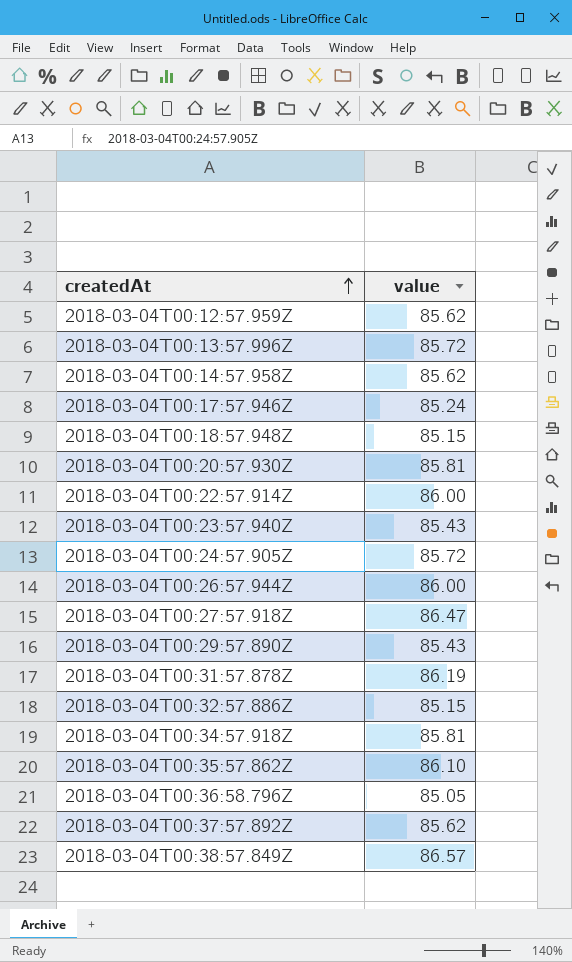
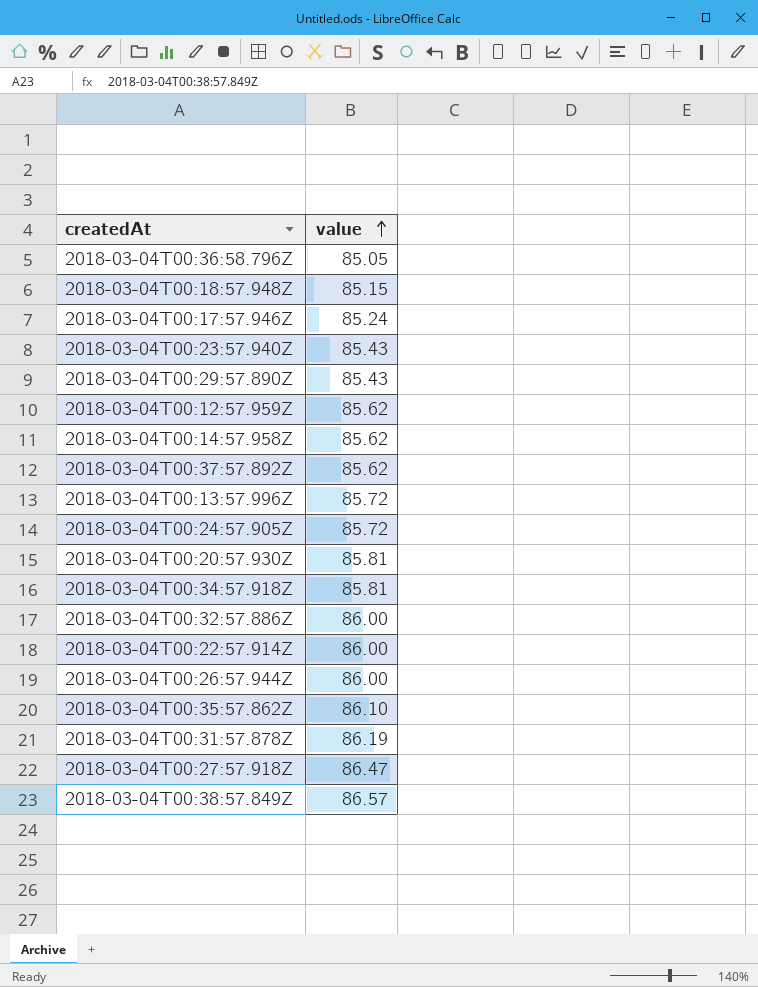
row order: createdAt ascending -> value ascending
2018-03-04T00:32:57.886Z | value: 85.15 -> 86.00

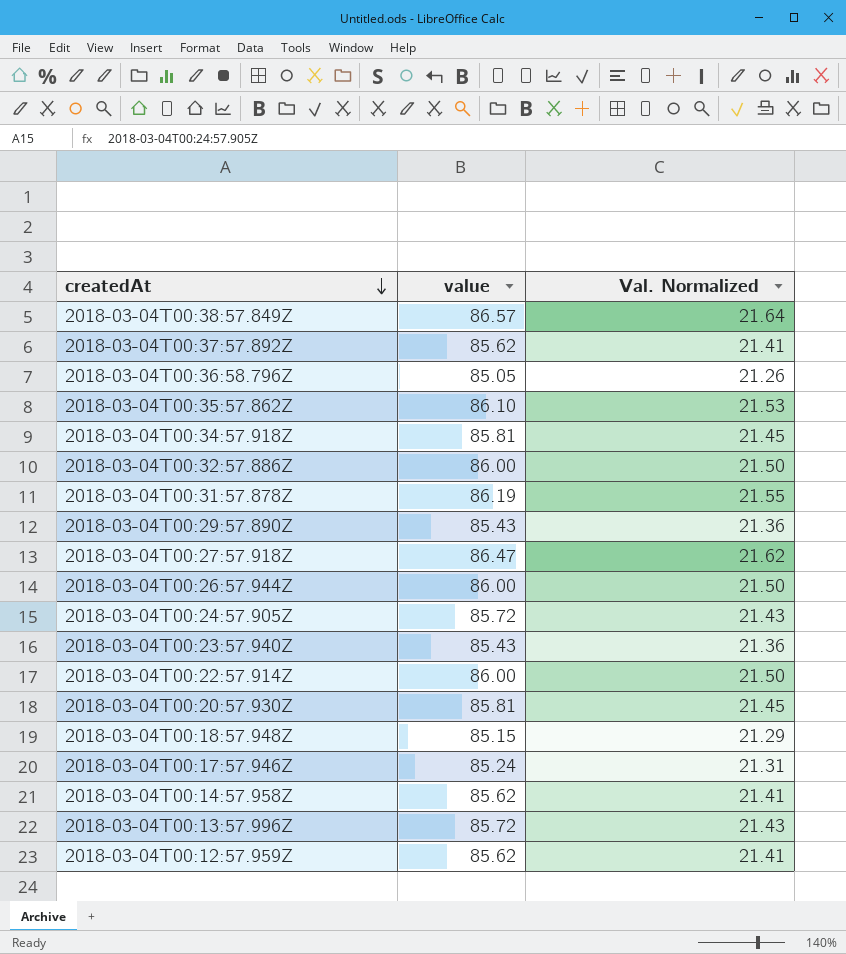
row order: value ascending -> createdAt descending
column Val. Normalized | formula: none -> [value] * 0.25

